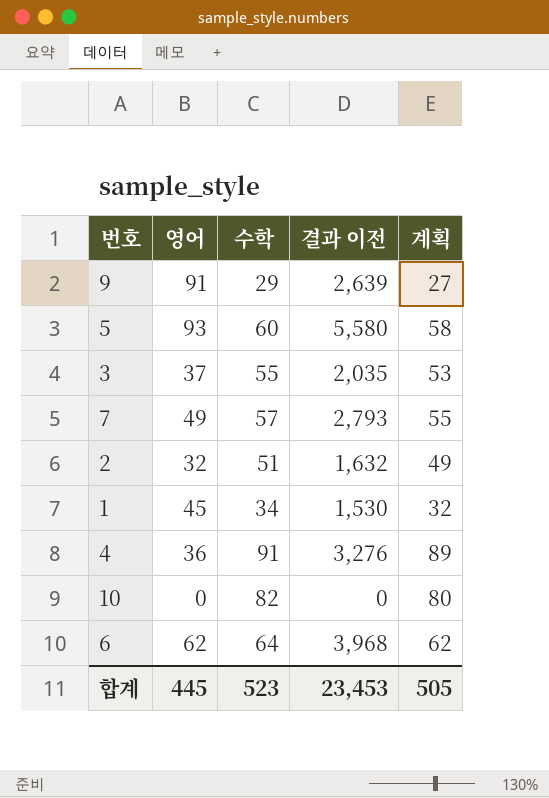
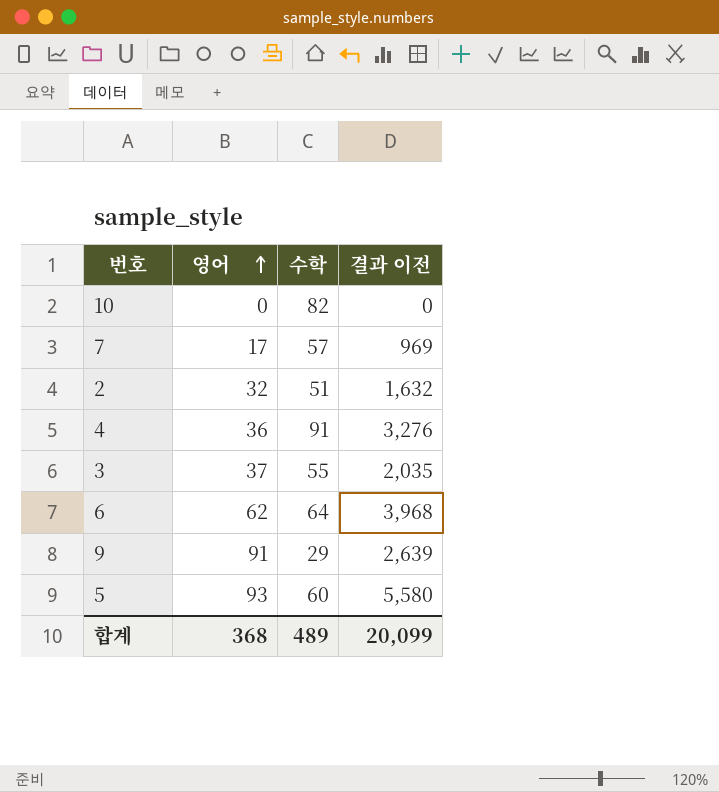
row order: none -> 영어 ascending
column 계획 | formula: [수학] - 2 -> none
row 1: 45 | 34 | 1,530 | 32 -> none
7 | 영어: 49 -> 17
7 | 결과 이전: 2,793 -> 969
합계 | 영어: 445 -> 368
합계 | 수학: 523 -> 489
합계 | 결과 이전: 23,453 -> 20,099

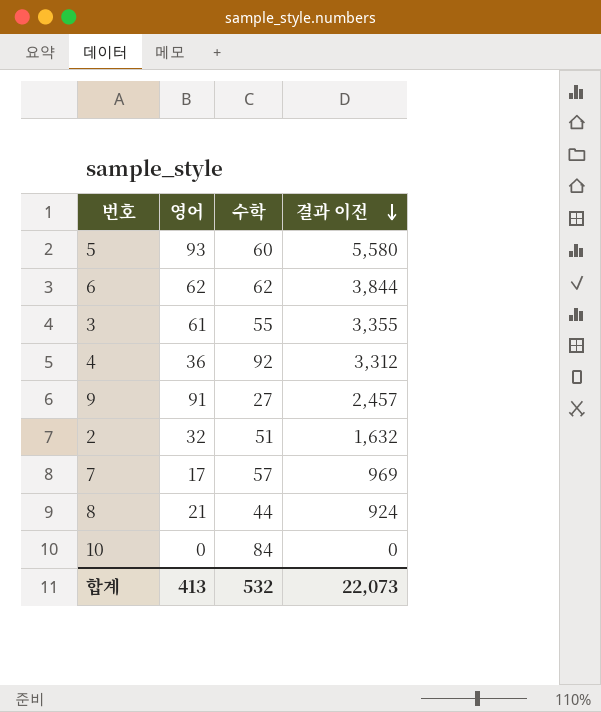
row order: 영어 ascending -> 결과 이전 descending
6 | 수학: 64 -> 62
6 | 결과 이전: 3,968 -> 3,844
3 | 영어: 37 -> 61
3 | 결과 이전: 2,035 -> 3,355
4 | 수학: 91 -> 92
4 | 결과 이전: 3,276 -> 3,312
9 | 수학: 29 -> 27
9 | 결과 이전: 2,639 -> 2,457
row 8: none -> 21 | 44 | 924
10 | 수학: 82 -> 84
합계 | 영어: 368 -> 413
합계 | 수학: 489 -> 532
합계 | 결과 이전: 20,099 -> 22,073

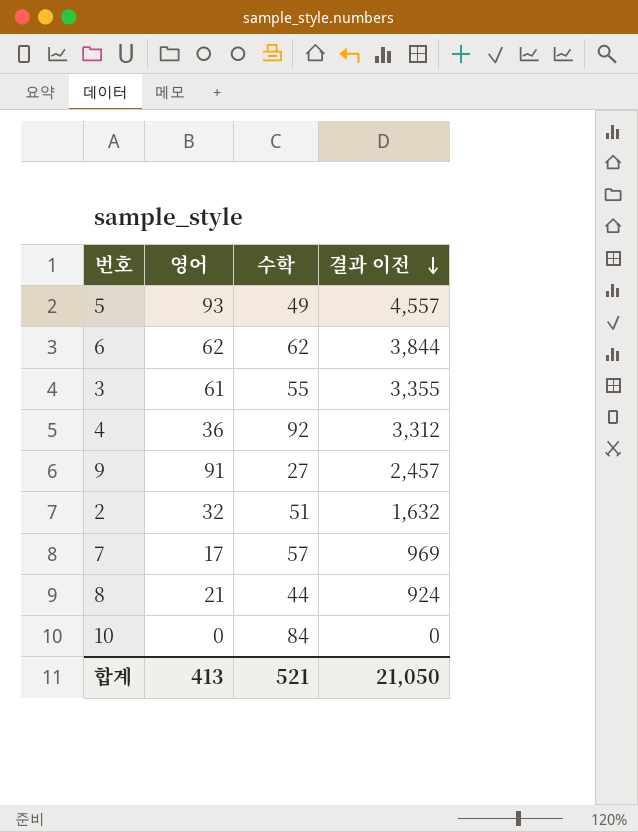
5 | 수학: 60 -> 49
5 | 결과 이전: 5,580 -> 4,557
합계 | 수학: 532 -> 521
합계 | 결과 이전: 22,073 -> 21,050

